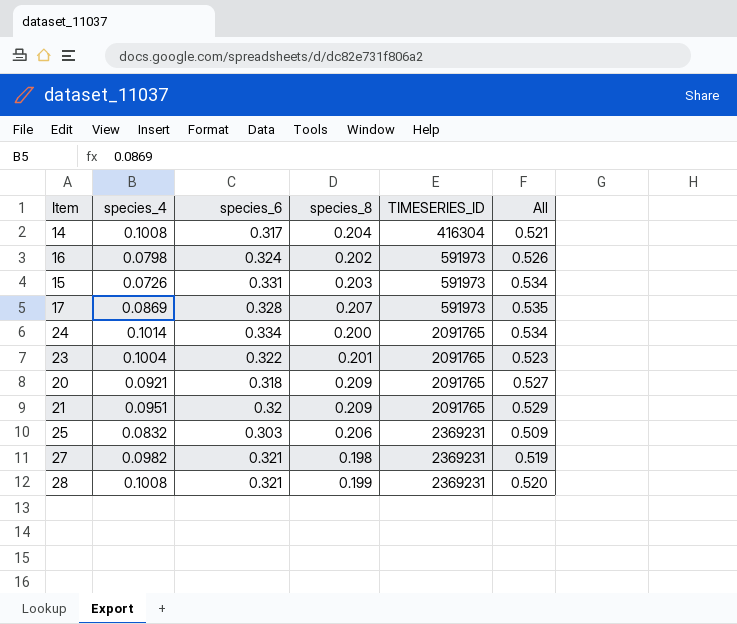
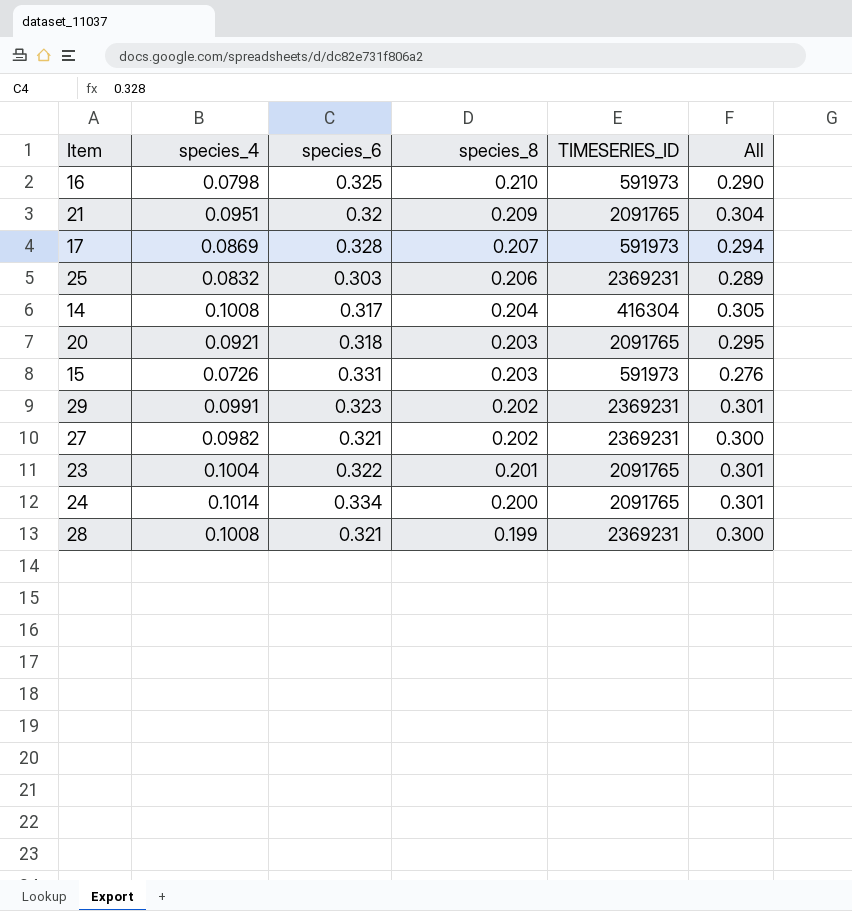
row order: TIMESERIES_ID ascending -> species_8 descending
column All | formula: [species_6] + [species_8] -> [species_4] + [species_8]
16 | species_6: 0.324 -> 0.325
16 | species_8: 0.202 -> 0.210
20 | species_8: 0.209 -> 0.203
row 29: none -> 0.0991 | 0.323 | 0.202 | 2369231 | 0.301
27 | species_8: 0.198 -> 0.202

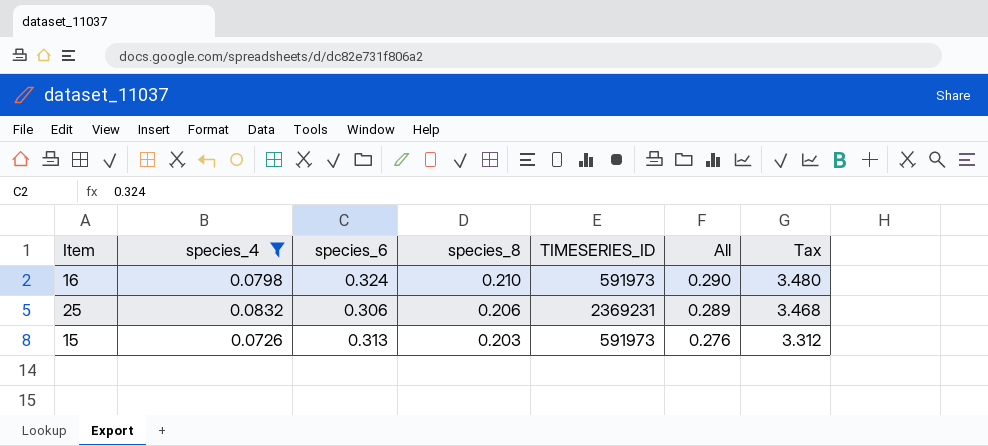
filter: none -> species_4 <= 0.0832
column Tax | formula: none -> [All] * 12
16 | species_6: 0.325 -> 0.324
25 | species_6: 0.303 -> 0.306
15 | species_6: 0.331 -> 0.313

